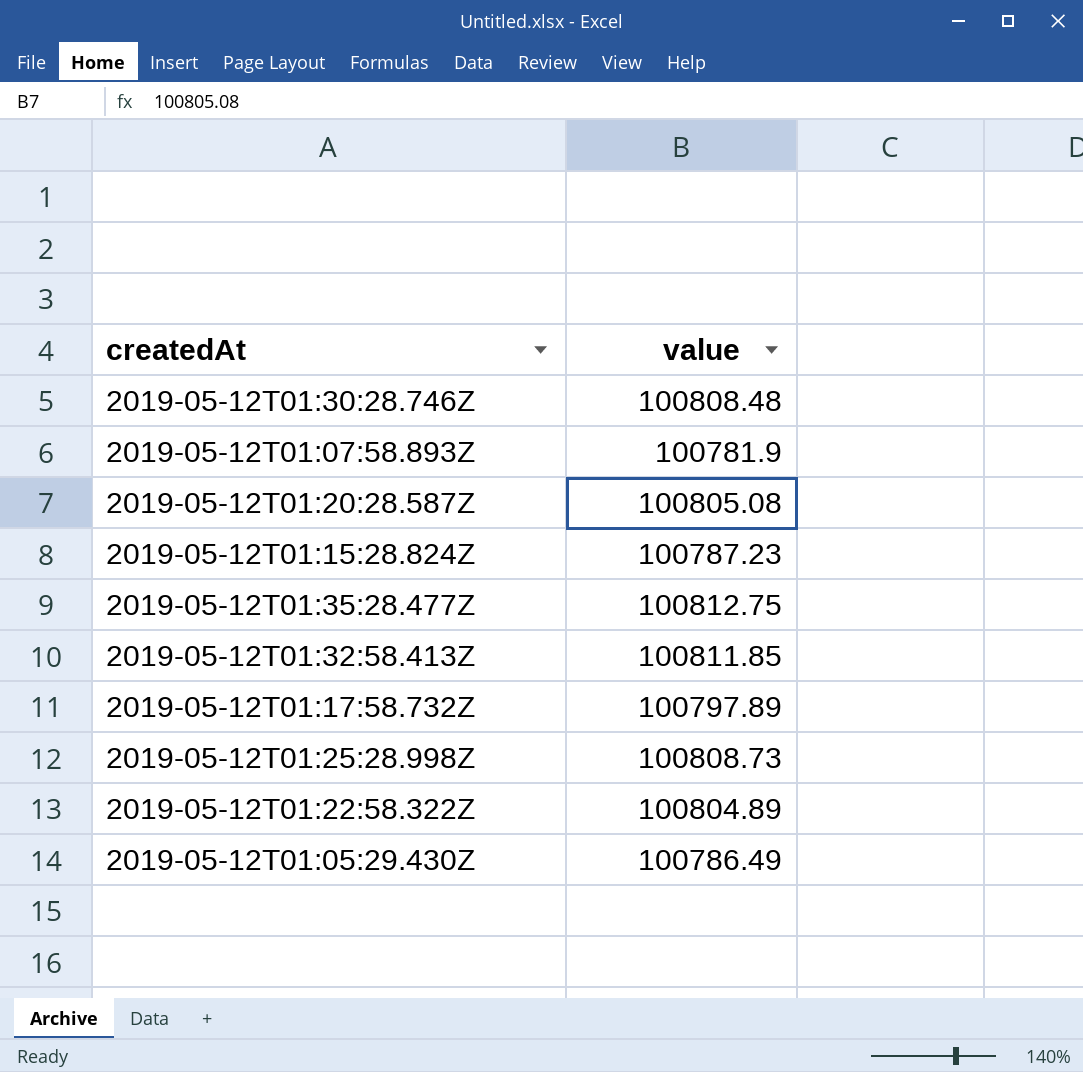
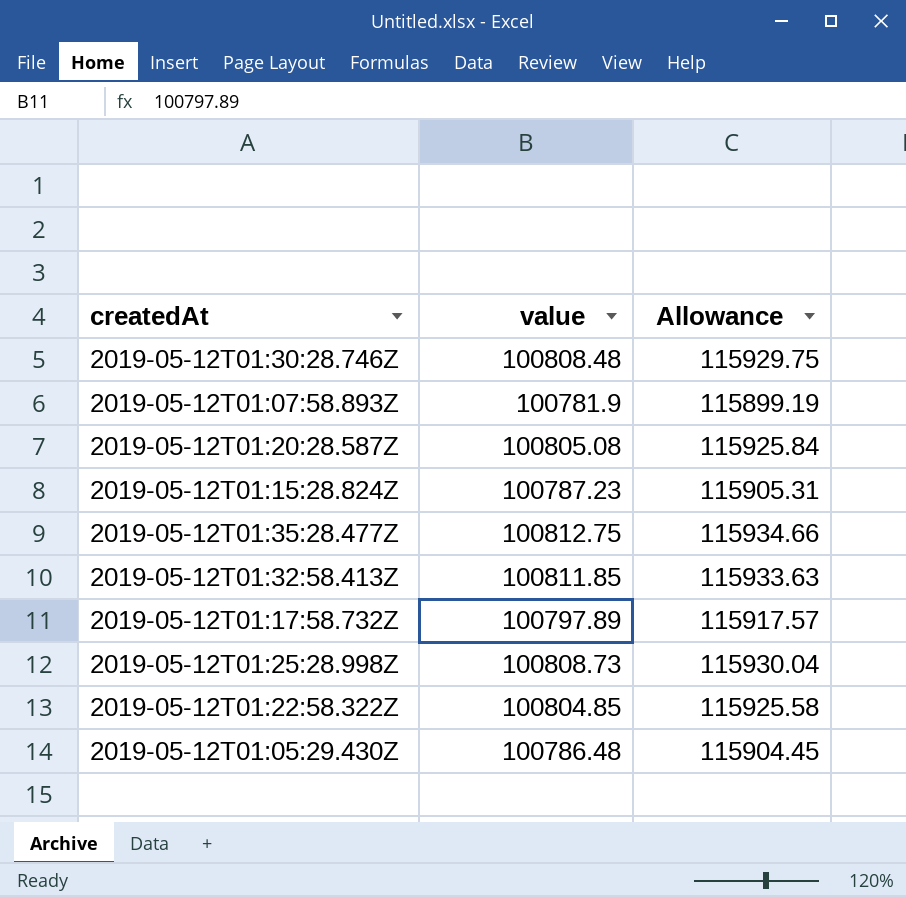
column Allowance | formula: none -> [value] * 1.15
2019-05-12T01:22:58.322Z | value: 100804.89 -> 100804.85
2019-05-12T01:05:29.430Z | value: 100786.49 -> 100786.48

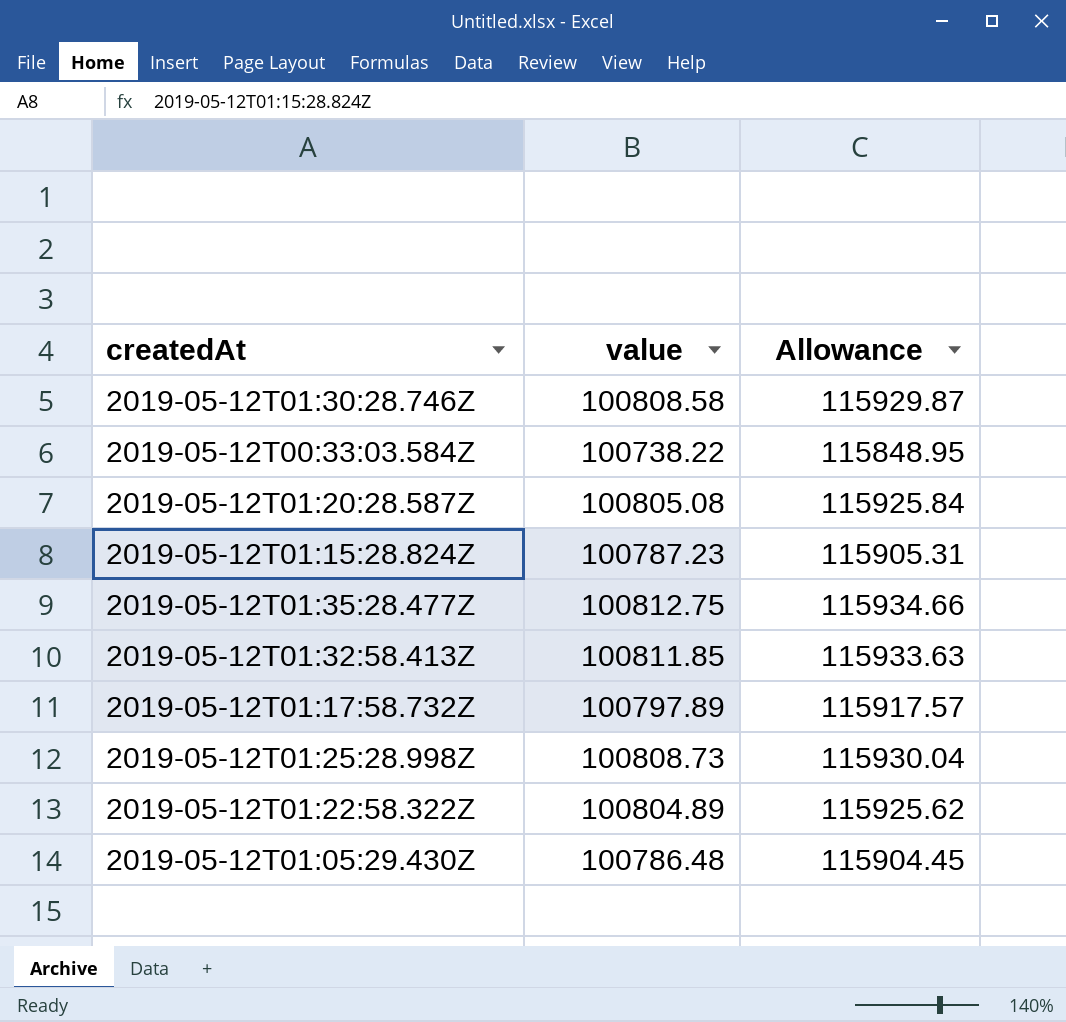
row 2019-05-12T01:07:58.893Z: 100781.9 | 115899.19 -> none
2019-05-12T01:30:28.746Z | value: 100808.48 -> 100808.58
2019-05-12T01:30:28.746Z | Allowance: 115929.75 -> 115929.87
row 2019-05-12T00:33:03.584Z: none -> 100738.22 | 115848.95
2019-05-12T01:22:58.322Z | value: 100804.85 -> 100804.89
2019-05-12T01:22:58.322Z | Allowance: 115925.58 -> 115925.62

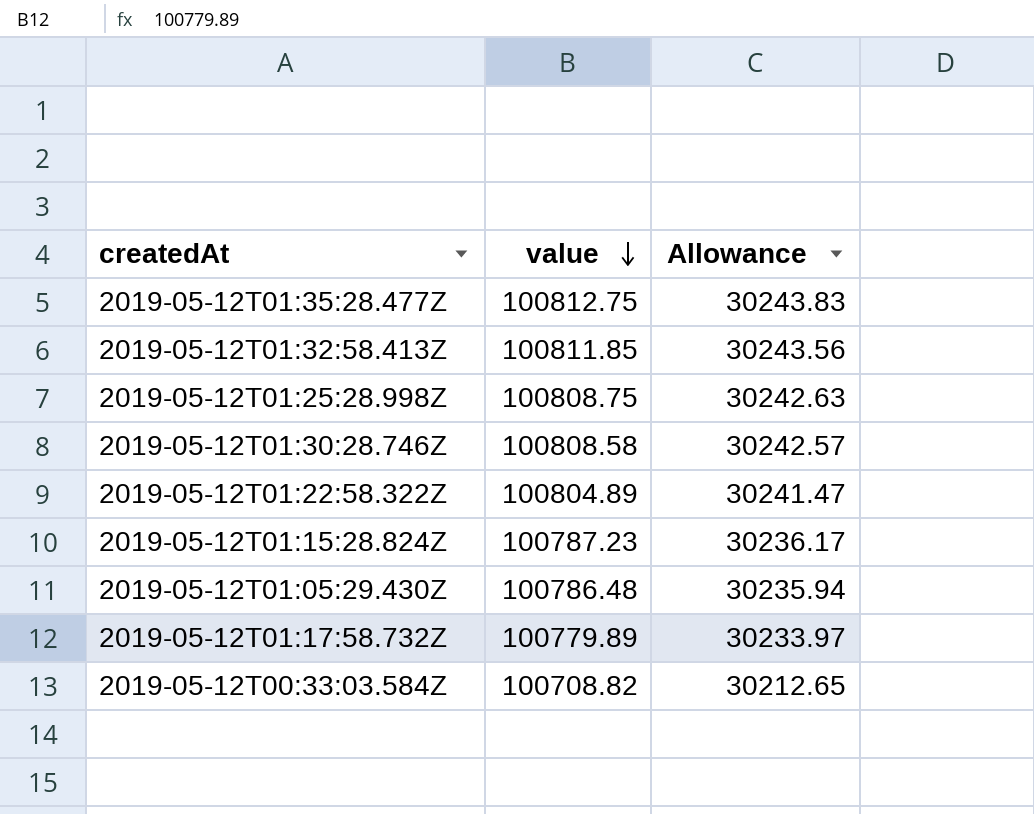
row order: none -> value descending
column Allowance | formula: [value] * 1.15 -> [value] * 0.3
row 2019-05-12T01:20:28.587Z: 100805.08 | 115925.84 -> none
2019-05-12T01:25:28.998Z | value: 100808.73 -> 100808.75
2019-05-12T01:17:58.732Z | value: 100797.89 -> 100779.89
2019-05-12T00:33:03.584Z | value: 100738.22 -> 100708.82

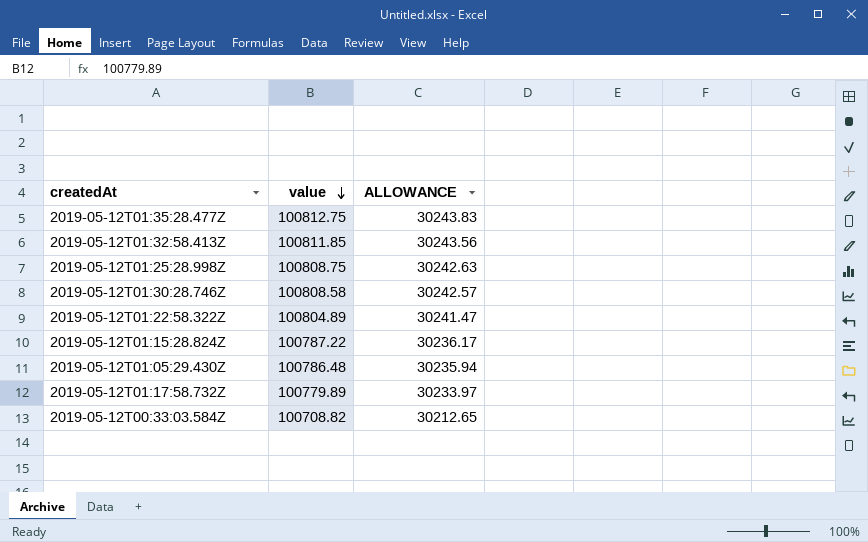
column name: Allowance -> ALLOWANCE
2019-05-12T01:15:28.824Z | value: 100787.23 -> 100787.22

